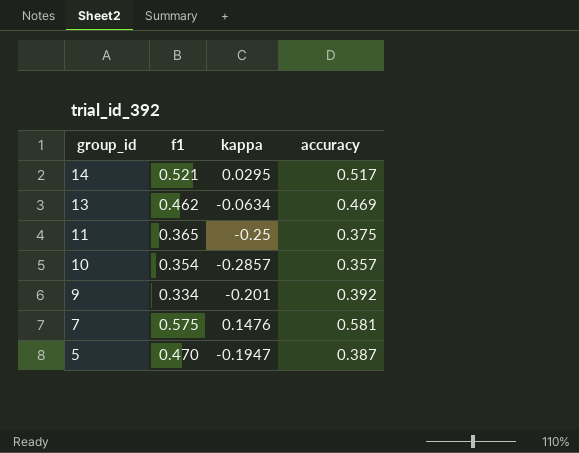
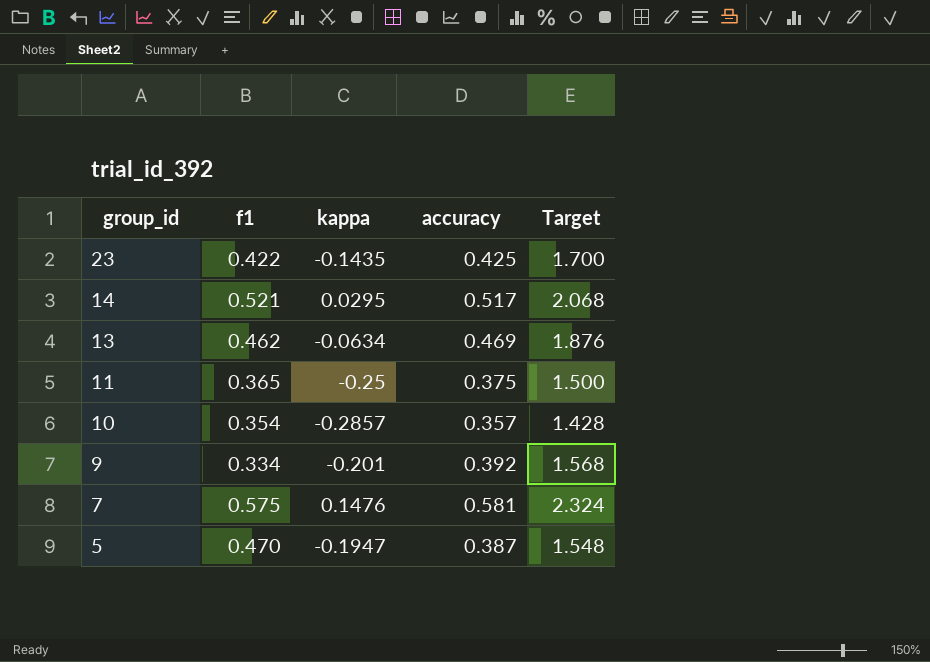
column Target | formula: none -> [accuracy] * 4
row 23: none -> 0.422 | -0.1435 | 0.425 | 1.700

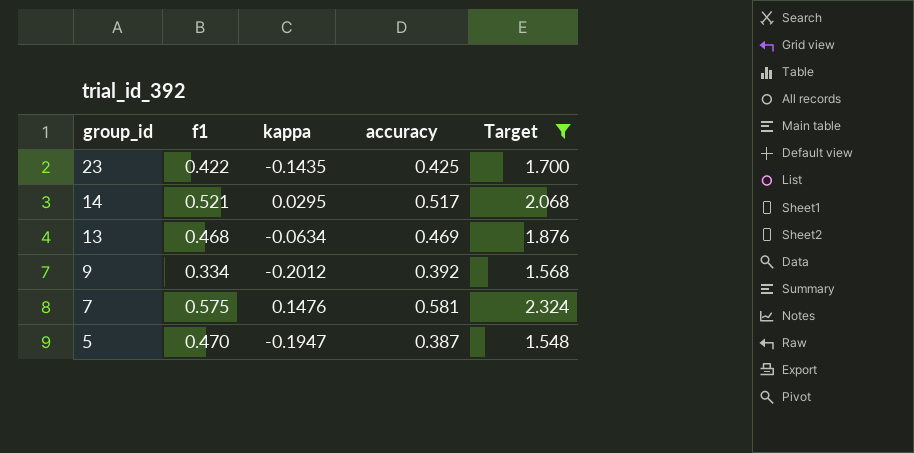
filter: none -> Target >= 1.548
13 | f1: 0.462 -> 0.468
9 | kappa: -0.201 -> -0.2012

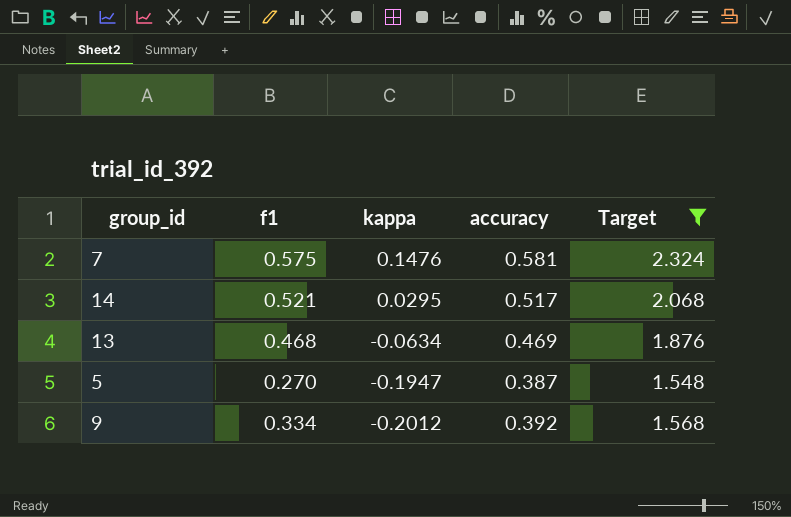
row order: group_id descending -> kappa descending
row 23: 0.422 | -0.1435 | 0.425 | 1.700 -> none
5 | f1: 0.470 -> 0.270

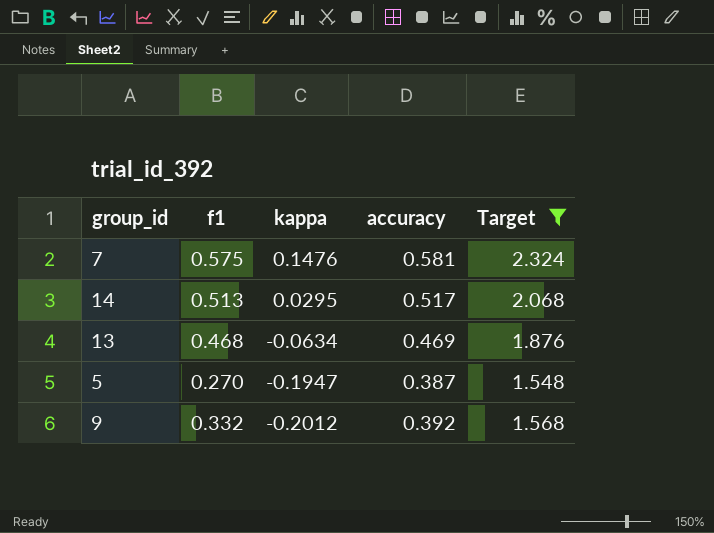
14 | f1: 0.521 -> 0.513
9 | f1: 0.334 -> 0.332

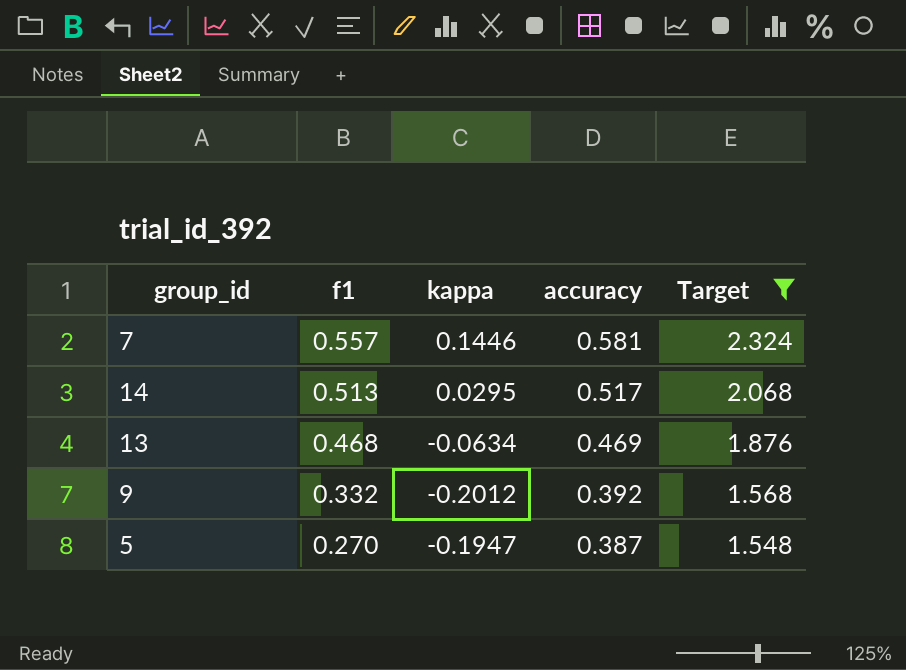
row order: kappa descending -> f1 descending
7 | f1: 0.575 -> 0.557
7 | kappa: 0.1476 -> 0.1446

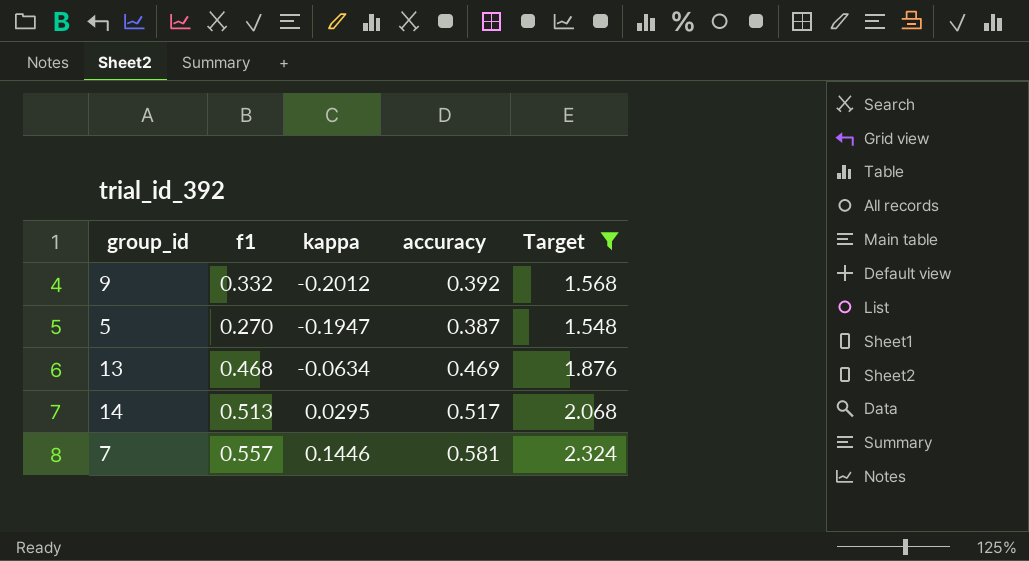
row order: f1 descending -> kappa ascending

